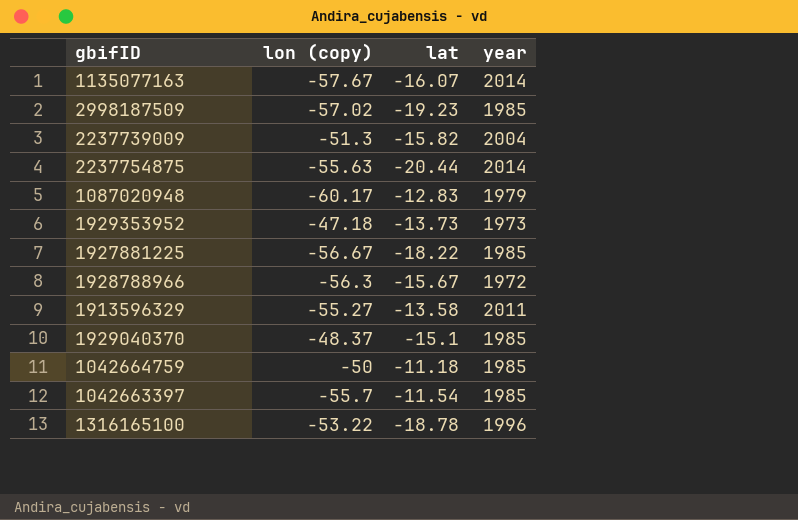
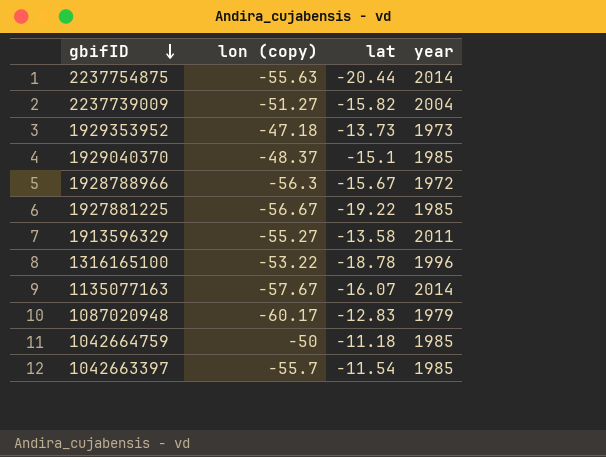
row order: none -> gbifID descending
row 2998187509: -57.02 | -19.23 | 1985 -> none
2237739009 | lon (copy): -51.3 -> -51.27
1927881225 | lat: -18.22 -> -19.22

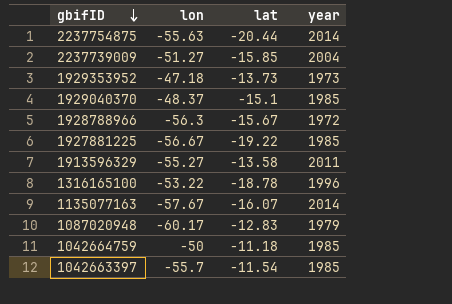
column name: lon (copy) -> lon
2237739009 | lat: -15.82 -> -15.85

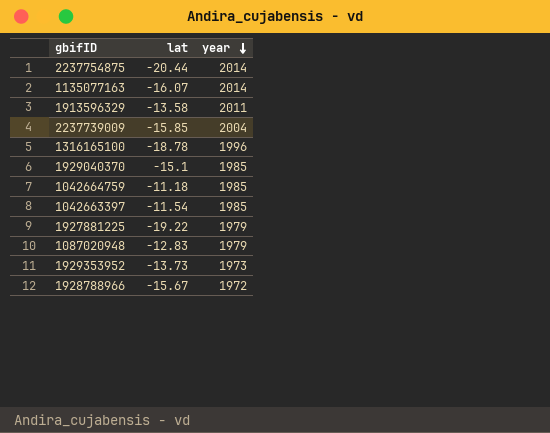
row order: gbifID descending -> year descending
column lon | position: 2 -> none
1927881225 | year: 1985 -> 1979

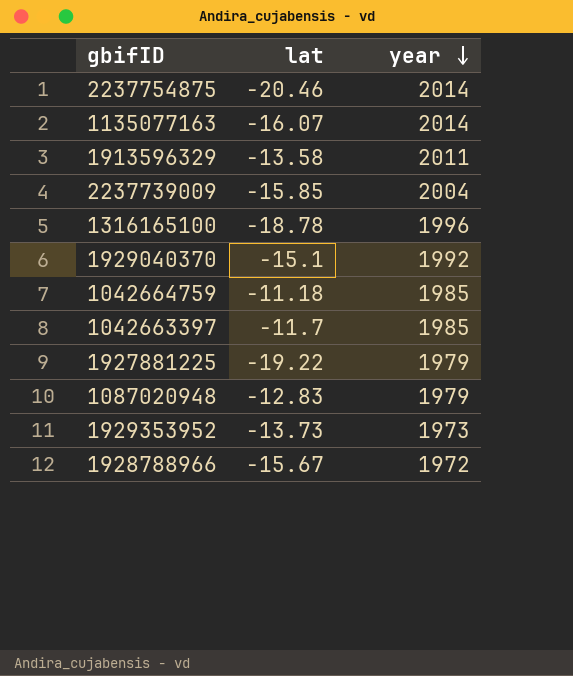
2237754875 | lat: -20.44 -> -20.46
1929040370 | year: 1985 -> 1992
1042663397 | lat: -11.54 -> -11.7

